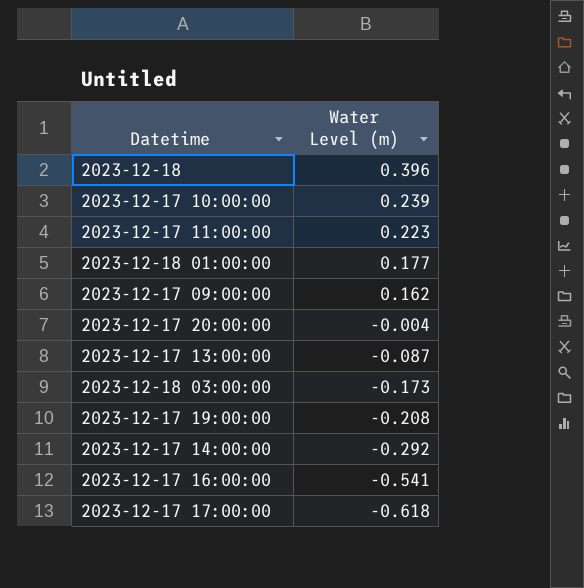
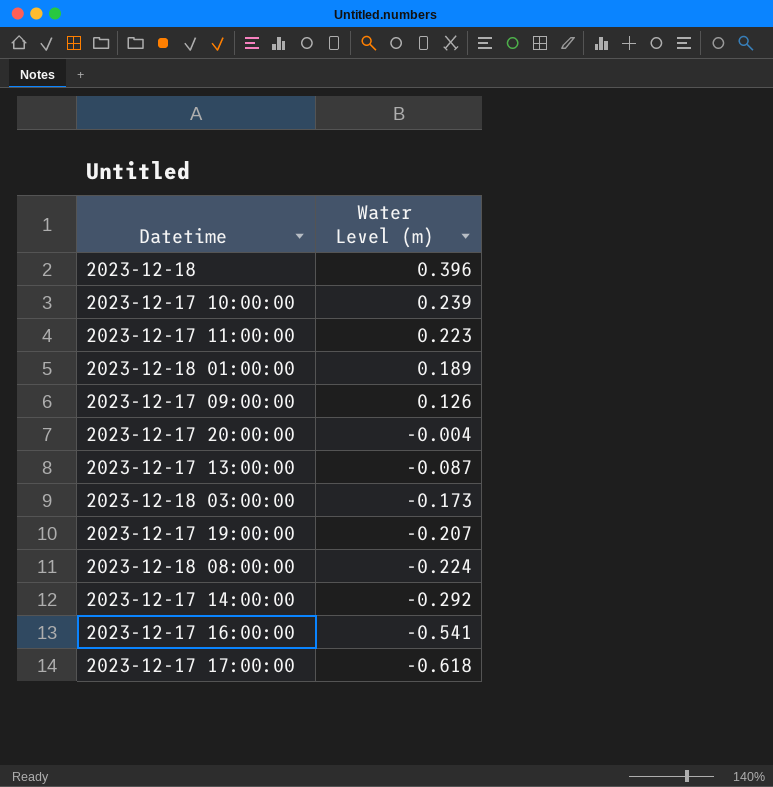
2023-12-18 01:00:00 | Water Level (m): 0.177 -> 0.189
2023-12-17 09:00:00 | Water Level (m): 0.162 -> 0.126
2023-12-17 19:00:00 | Water Level (m): -0.208 -> -0.207
row 2023-12-18 08:00:00: none -> -0.224

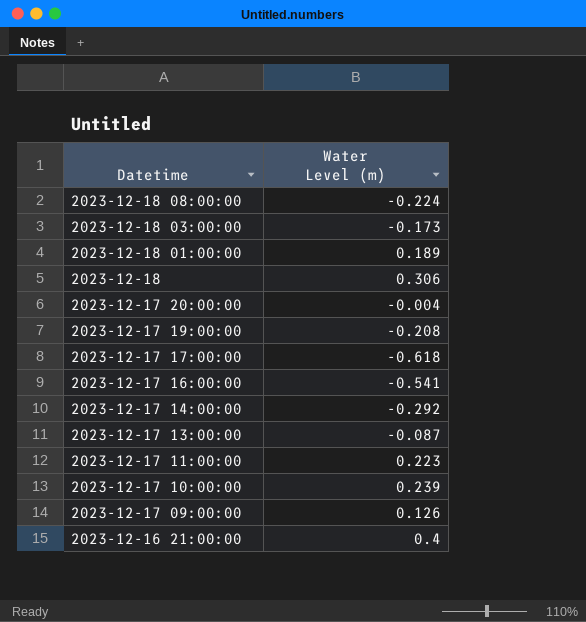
row order: Water Level (m) descending -> Datetime descending
2023-12-18 | Water Level (m): 0.396 -> 0.306
2023-12-17 19:00:00 | Water Level (m): -0.207 -> -0.208
row 2023-12-16 21:00:00: none -> 0.4

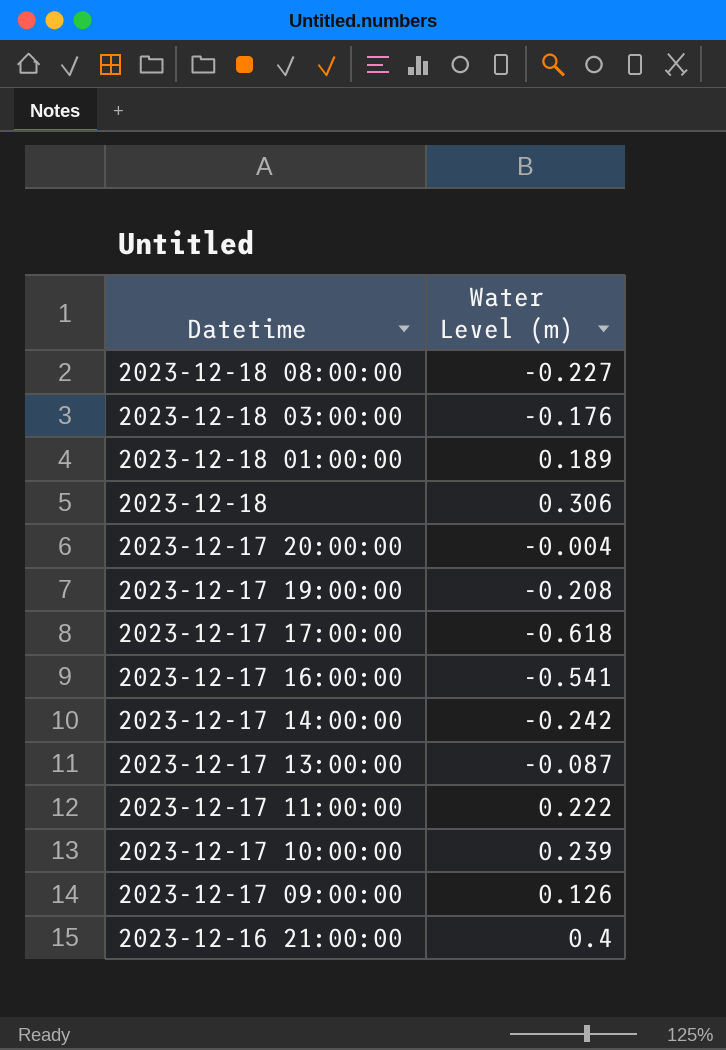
2023-12-18 08:00:00 | Water Level (m): -0.224 -> -0.227
2023-12-18 03:00:00 | Water Level (m): -0.173 -> -0.176
2023-12-17 14:00:00 | Water Level (m): -0.292 -> -0.242
2023-12-17 11:00:00 | Water Level (m): 0.223 -> 0.222

